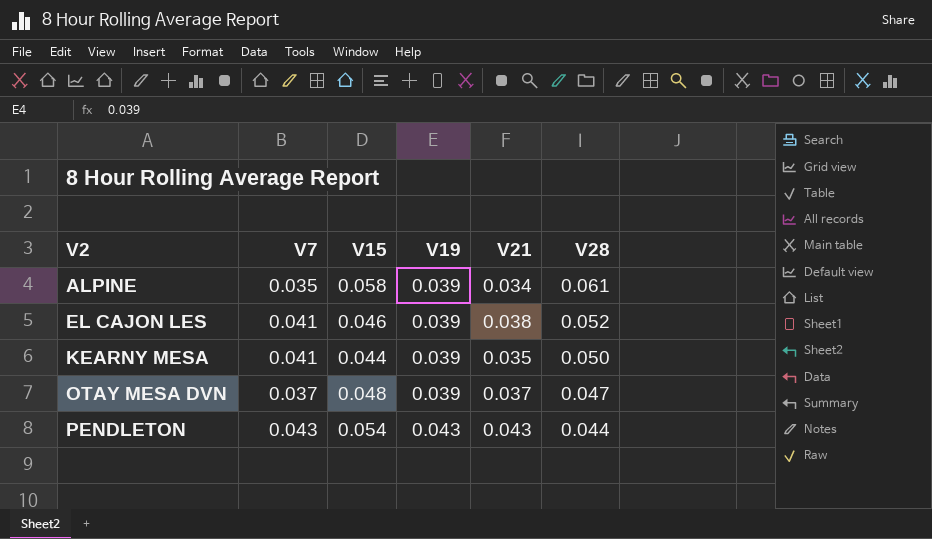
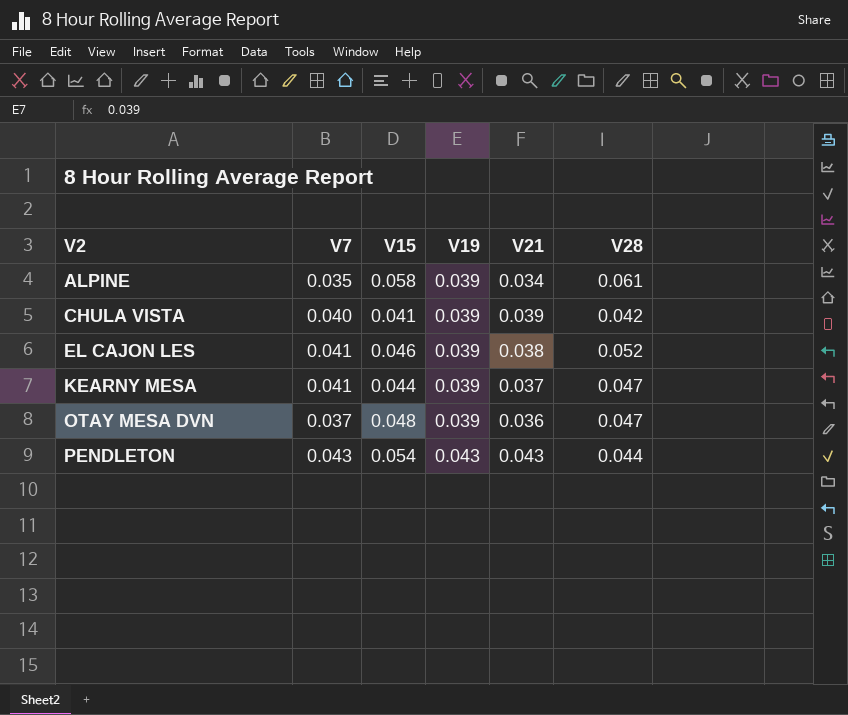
row CHULA VISTA: none -> 0.040 | 0.041 | 0.039 | 0.039 | 0.042
KEARNY MESA | V21: 0.035 -> 0.037
KEARNY MESA | V28: 0.050 -> 0.047
OTAY MESA DVN | V21: 0.037 -> 0.036

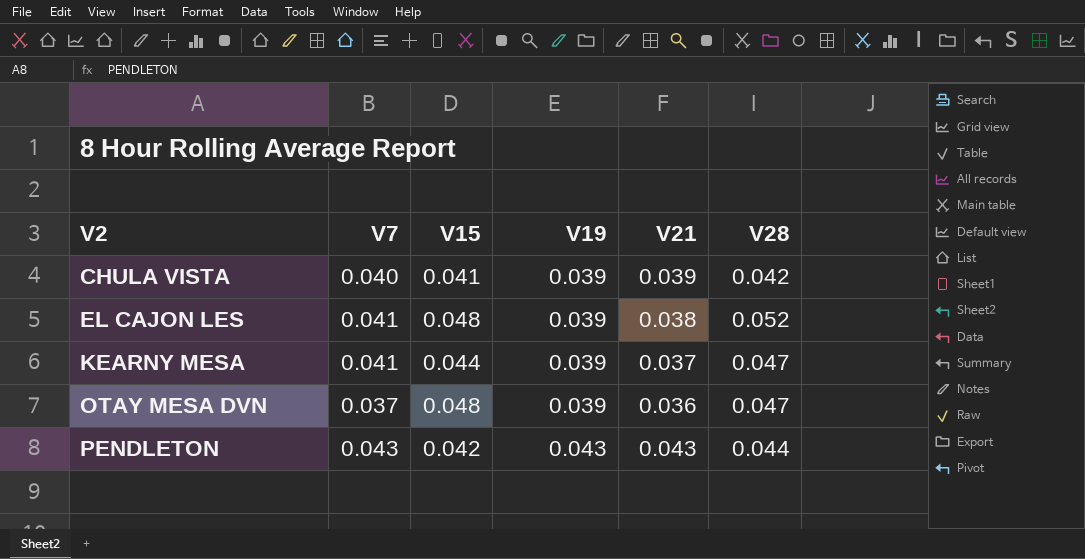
row ALPINE: 0.035 | 0.058 | 0.039 | 0.034 | 0.061 -> none
EL CAJON LES | V15: 0.046 -> 0.048
PENDLETON | V15: 0.054 -> 0.042

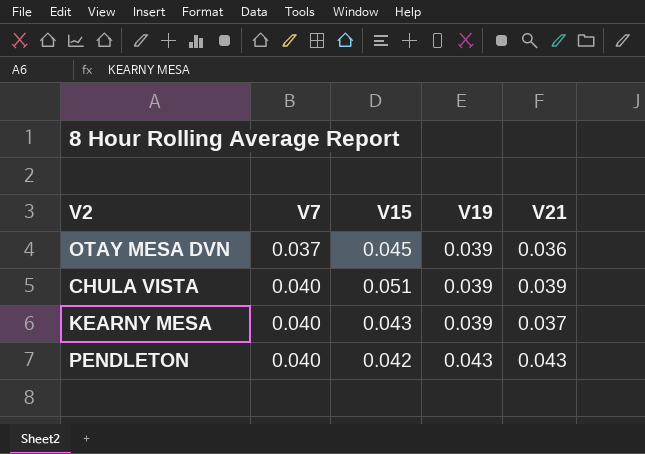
row order: V2 ascending -> V7 ascending
column V28 | position: 6 -> none
row EL CAJON LES: 0.041 | 0.048 | 0.039 | 0.038 | 0.052 -> none
OTAY MESA DVN | V15: 0.048 -> 0.045
CHULA VISTA | V15: 0.041 -> 0.051
KEARNY MESA | V7: 0.041 -> 0.040
KEARNY MESA | V15: 0.044 -> 0.043
PENDLETON | V7: 0.043 -> 0.040

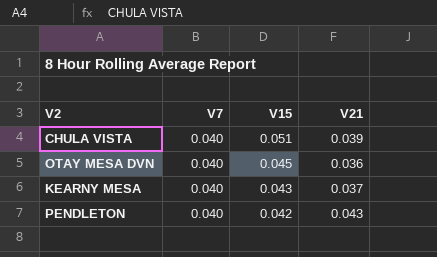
row order: V7 ascending -> V15 descending
column V19 | position: 4 -> none
OTAY MESA DVN | V7: 0.037 -> 0.040

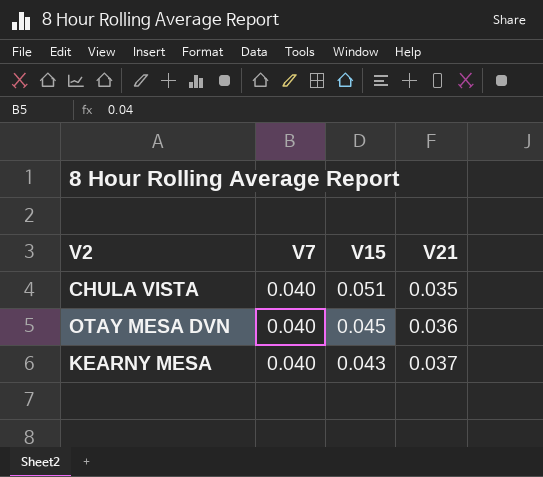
row PENDLETON: 0.040 | 0.042 | 0.043 -> none
CHULA VISTA | V21: 0.039 -> 0.035

